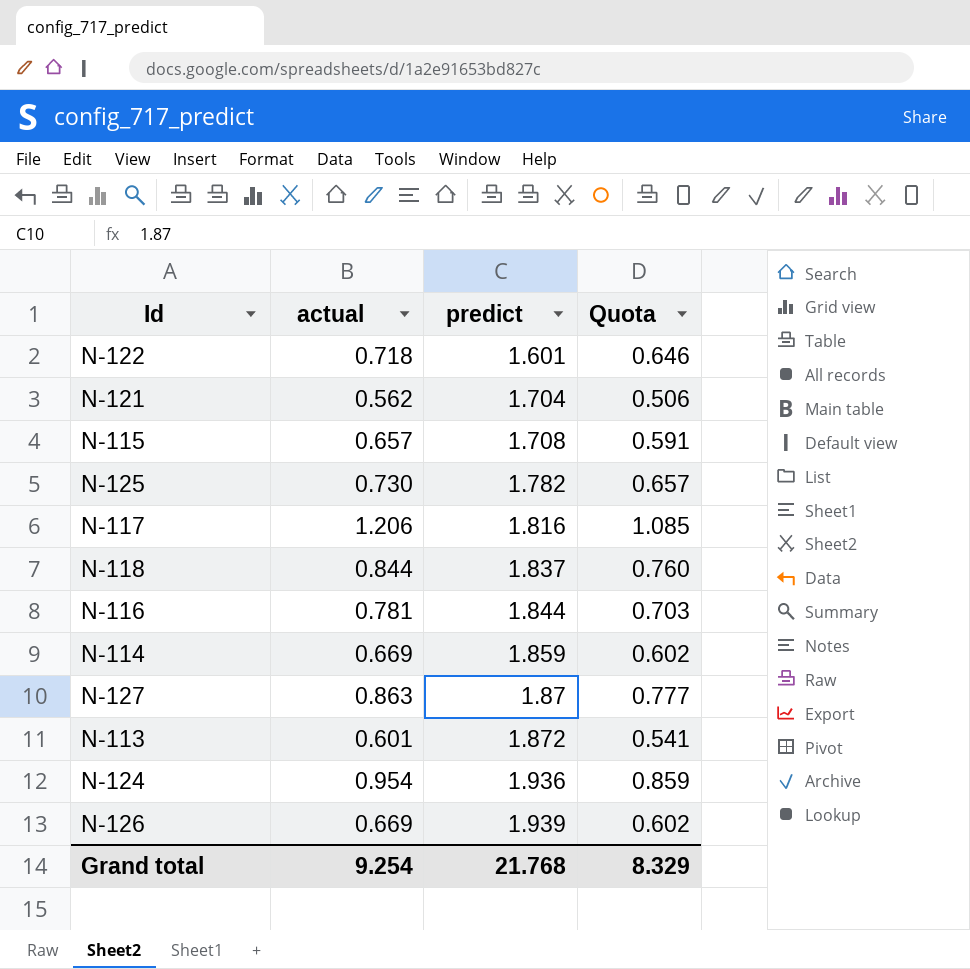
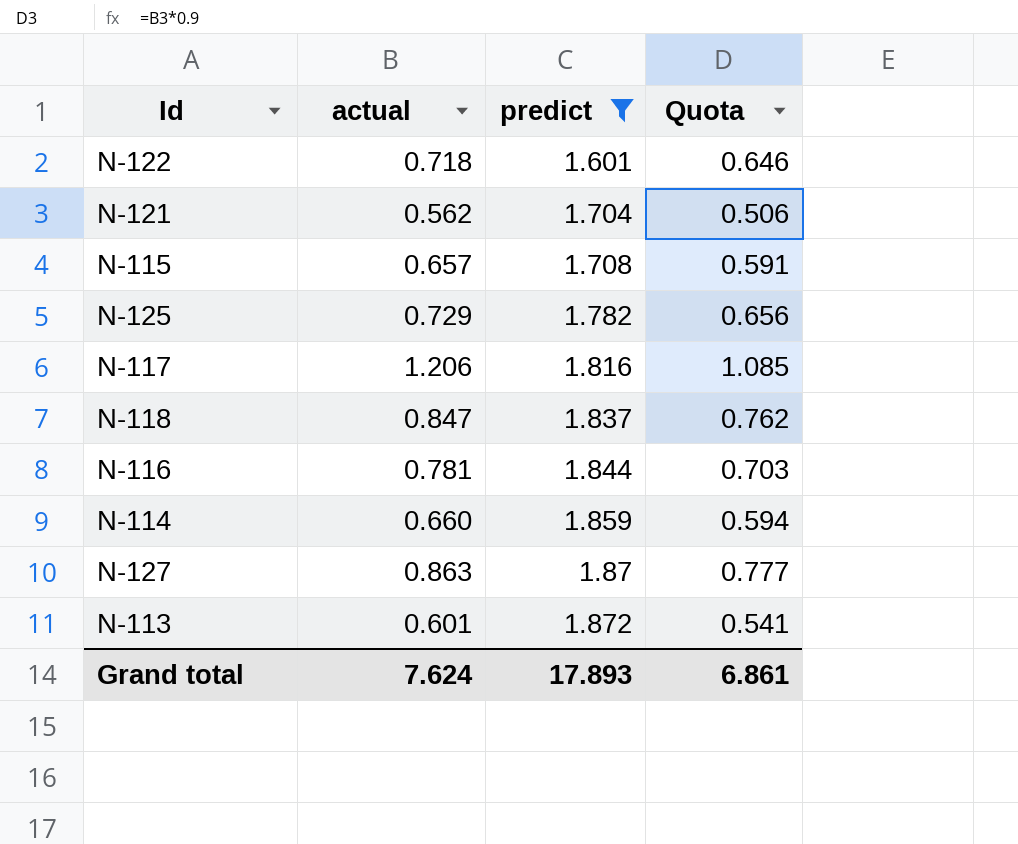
filter: none -> predict <= 1.872
N-125 | actual: 0.730 -> 0.729
N-125 | Quota: 0.657 -> 0.656
N-118 | actual: 0.844 -> 0.847
N-118 | Quota: 0.760 -> 0.762
N-114 | actual: 0.669 -> 0.660
N-114 | Quota: 0.602 -> 0.594
Grand total | actual: 9.254 -> 7.624
Grand total | predict: 21.768 -> 17.893
Grand total | Quota: 8.329 -> 6.861

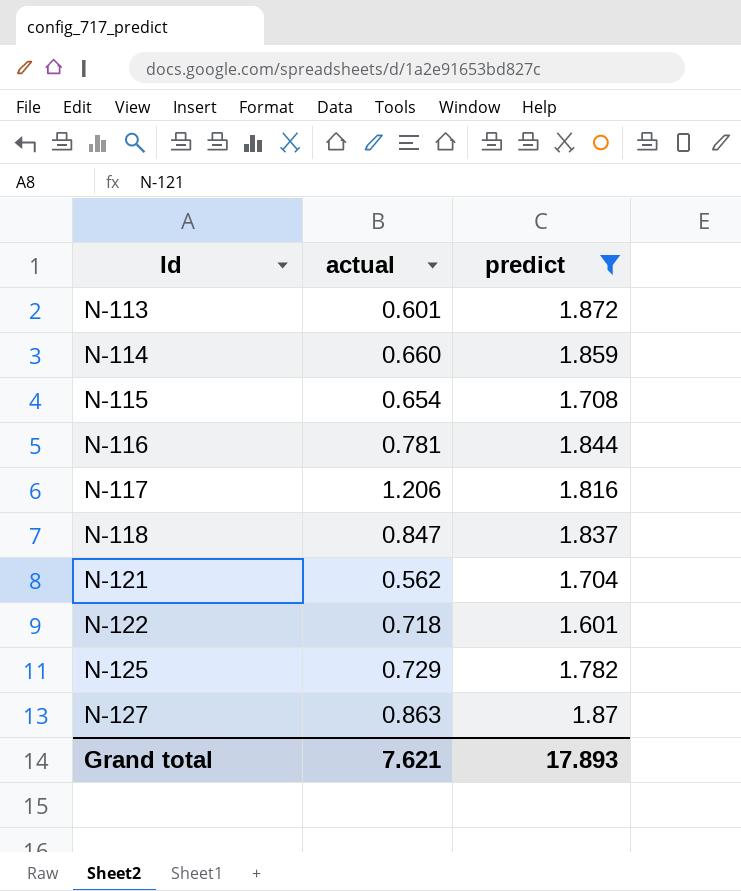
row order: predict ascending -> Id ascending
column Quota | formula: [actual] * 0.9 -> none
N-115 | actual: 0.657 -> 0.654
Grand total | actual: 7.624 -> 7.621

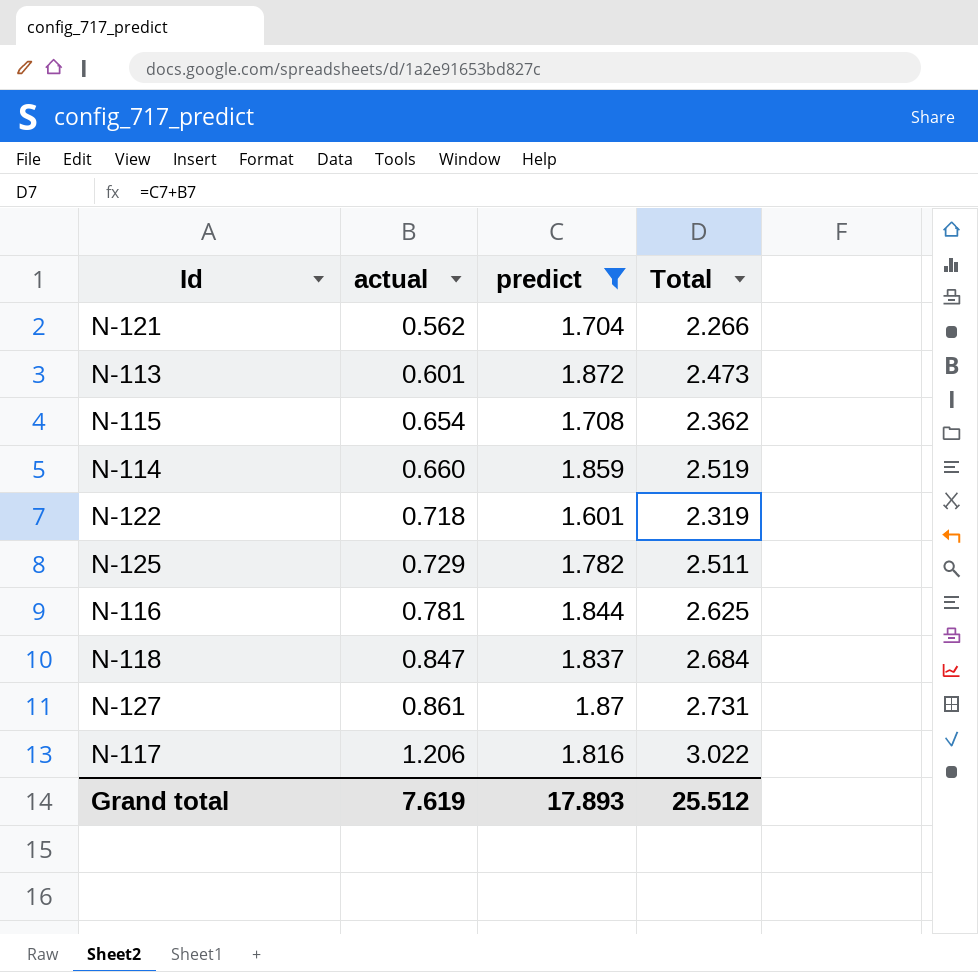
row order: Id ascending -> actual ascending
column Total | formula: none -> [actual] + [predict]
N-127 | actual: 0.863 -> 0.861
Grand total | actual: 7.621 -> 7.619

